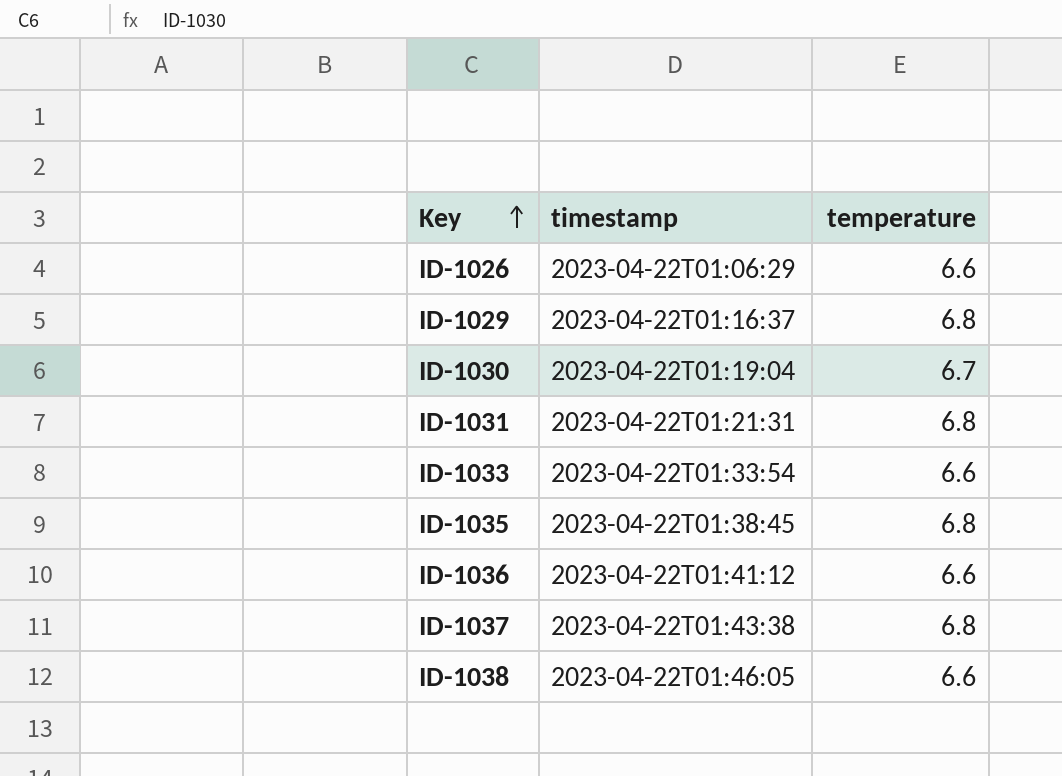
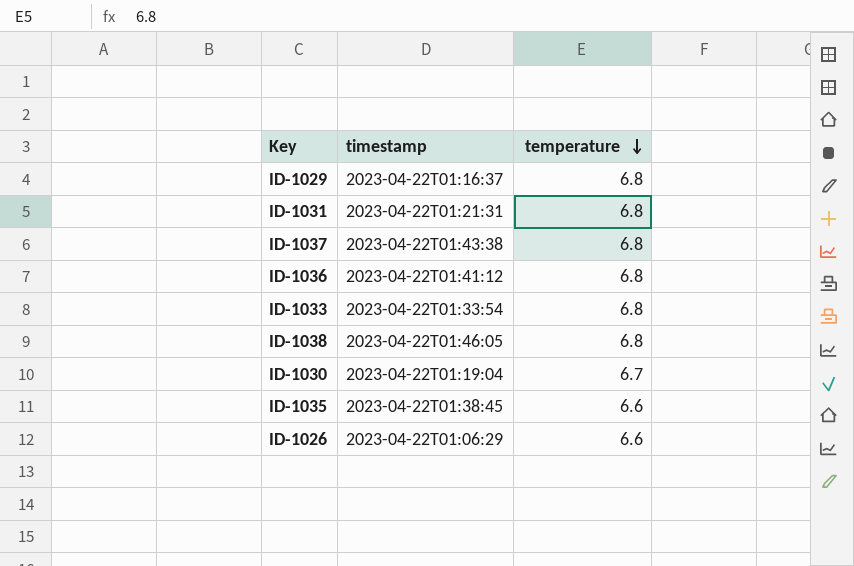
row order: Key ascending -> temperature descending
ID-1036 | temperature: 6.6 -> 6.8
ID-1033 | temperature: 6.6 -> 6.8
ID-1038 | temperature: 6.6 -> 6.8
ID-1035 | temperature: 6.8 -> 6.6

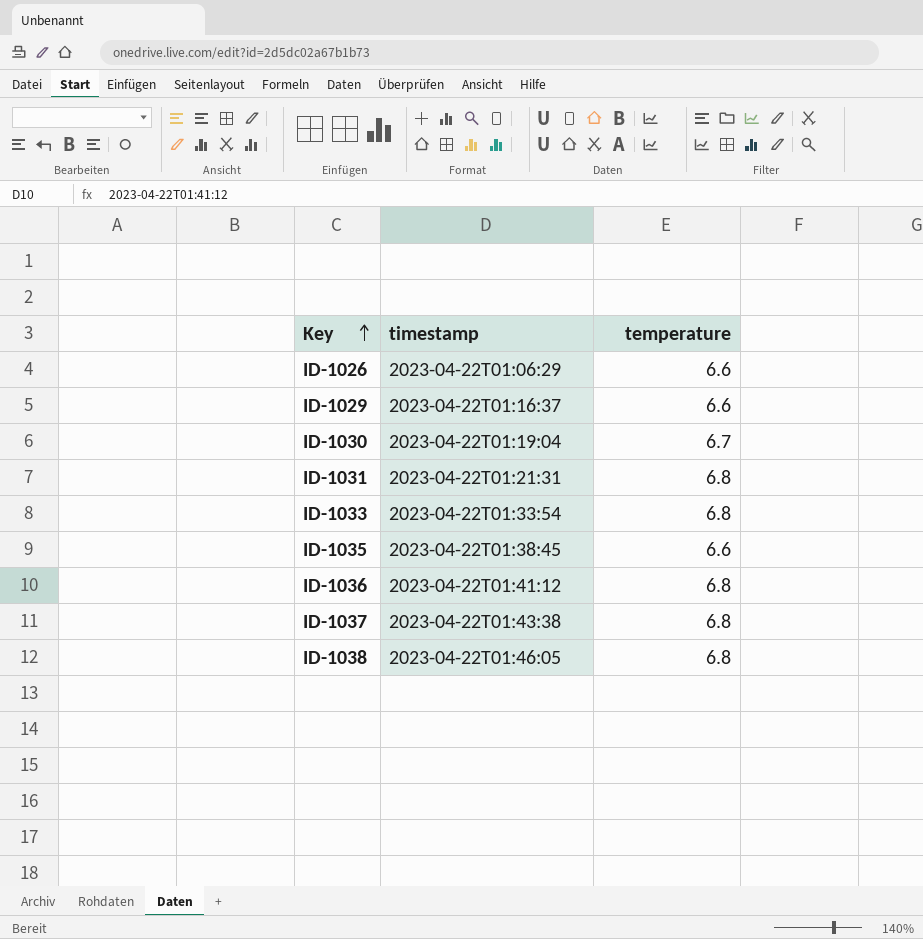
row order: temperature descending -> Key ascending
ID-1029 | temperature: 6.8 -> 6.6

